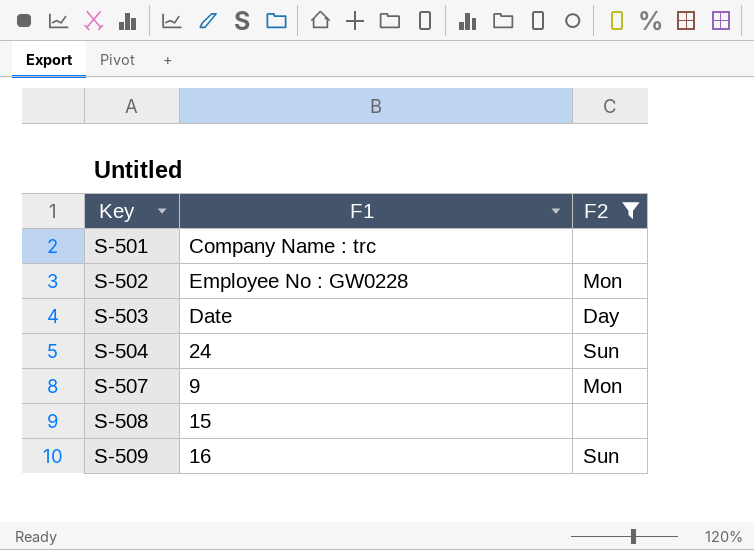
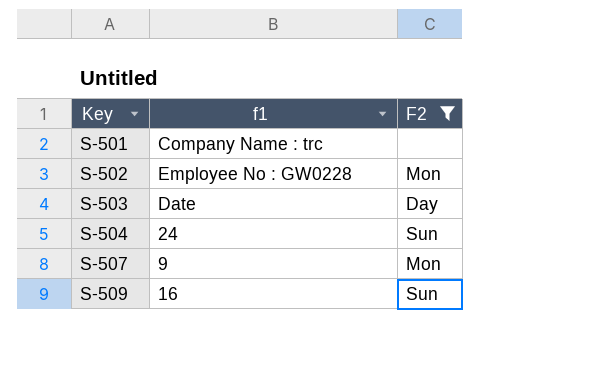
column name: F1 -> f1
row S-508: 15 | none -> none

